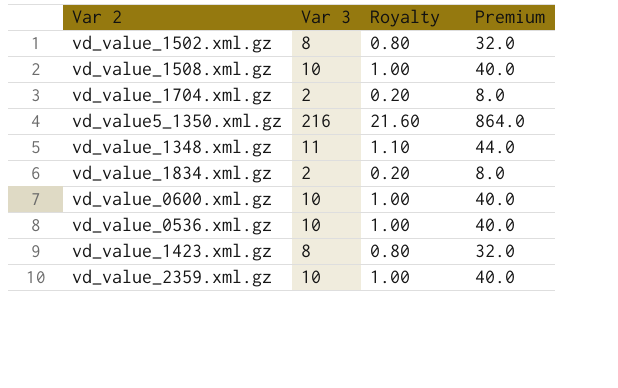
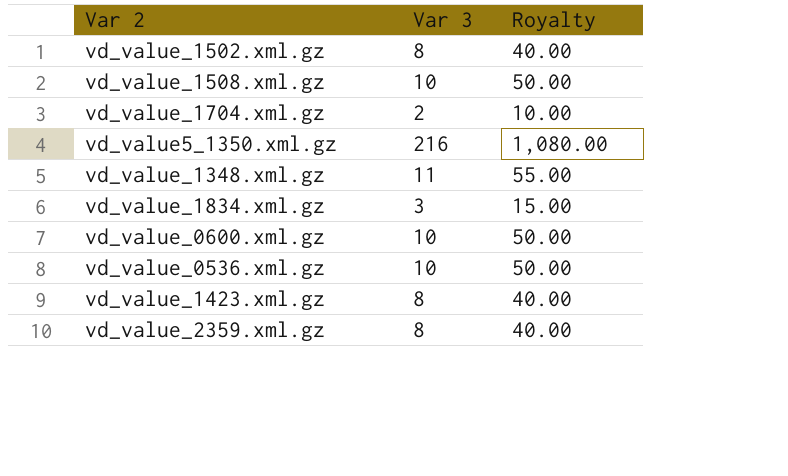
column Premium | formula: [Var 3] * 4 -> none
column Royalty | formula: [Var 3] * 0.1 -> [Var 3] * 5
vd_value_1834.xml.gz | Var 3: 2 -> 3
vd_value_2359.xml.gz | Var 3: 10 -> 8

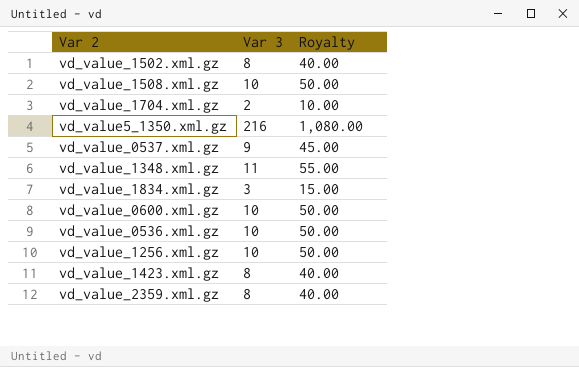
row vd_value_0537.xml.gz: none -> 9 | 45.00
row vd_value_1256.xml.gz: none -> 10 | 50.00

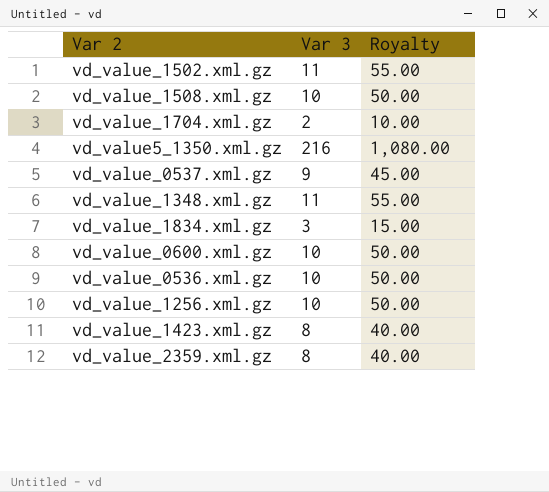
vd_value_1502.xml.gz | Var 3: 8 -> 11
vd_value_1502.xml.gz | Royalty: 40.00 -> 55.00

